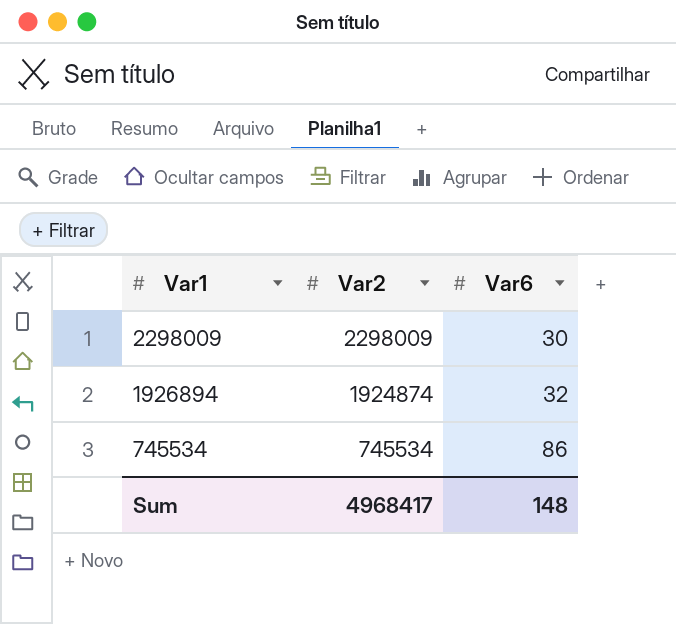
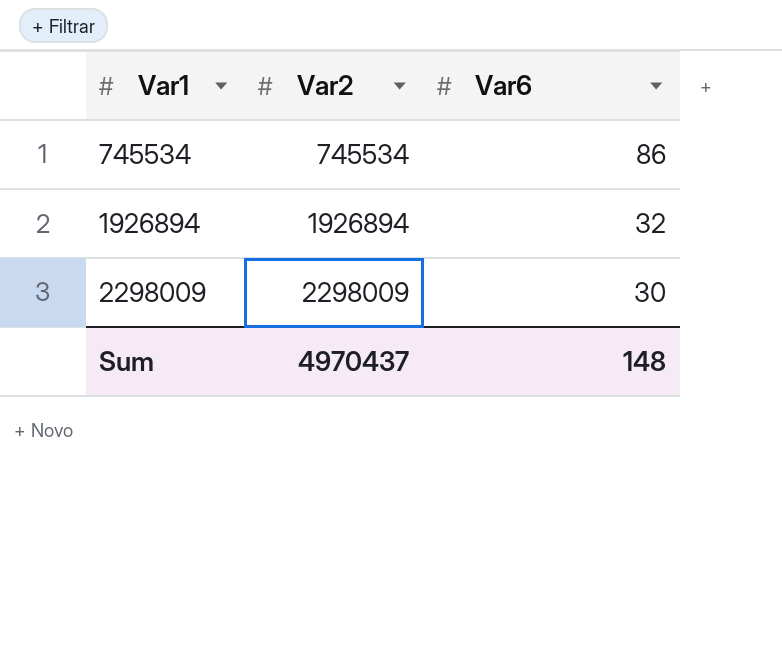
row order: Var1 descending -> Var1 ascending
1926894 | Var2: 1924874 -> 1926894
Sum | Var2: 4968417 -> 4970437

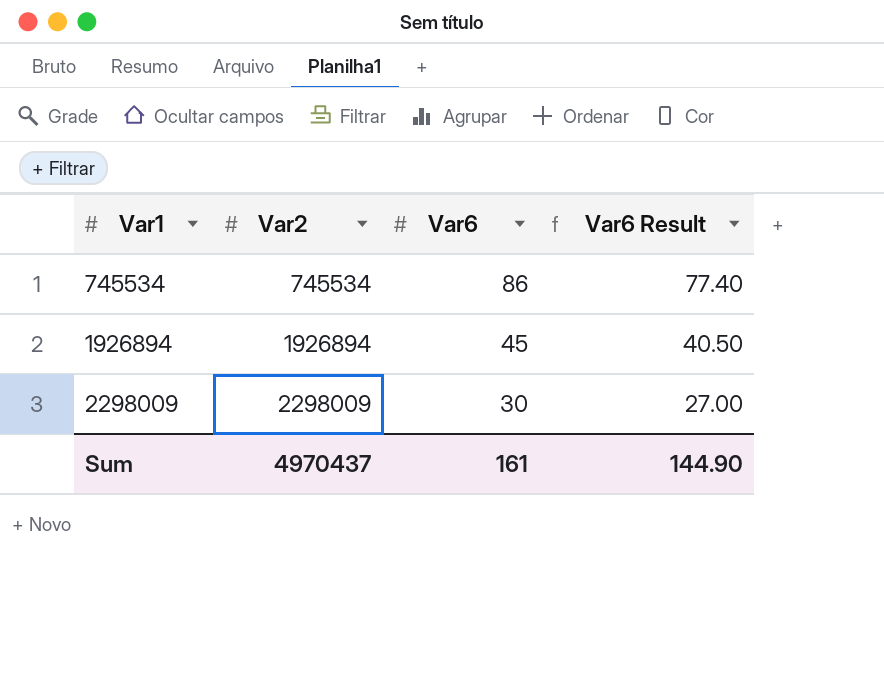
column Var6 Result | formula: none -> [Var6] * 0.9
1926894 | Var6: 32 -> 45
Sum | Var6: 148 -> 161

